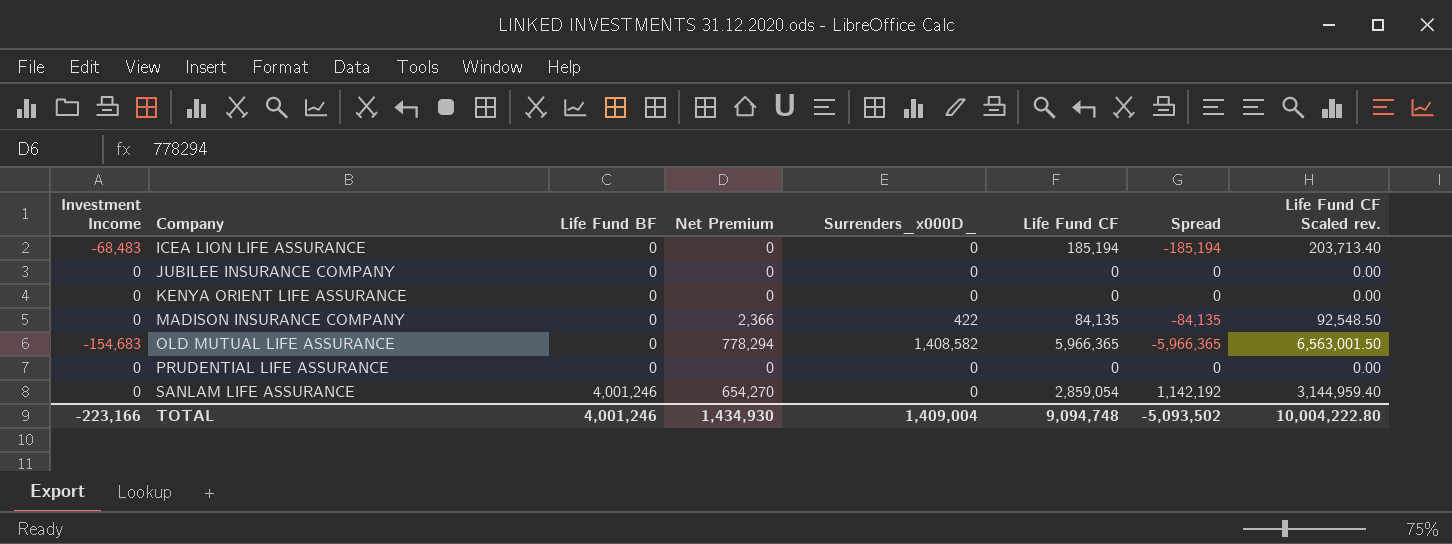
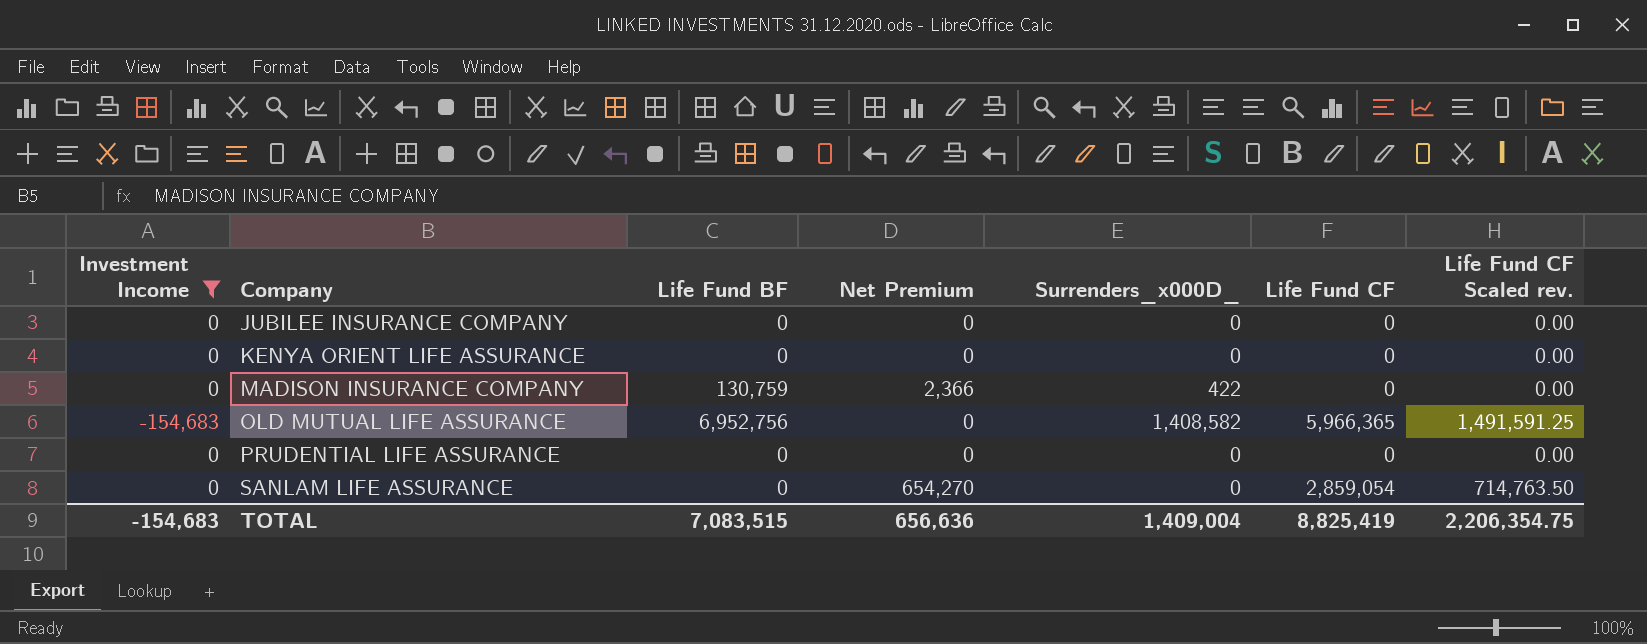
filter: none -> Investment Income != -68,483
column Spread | formula: [Life Fund BF] - [Life Fund CF] -> none
column Life Fund CF Scaled rev. | formula: [Life Fund CF] * 1.1 -> [Life Fund CF] * 0.25
MADISON INSURANCE COMPANY | Life Fund BF: 0 -> 130,759
MADISON INSURANCE COMPANY | Life Fund CF: 84,135 -> 0
OLD MUTUAL LIFE ASSURANCE | Life Fund BF: 0 -> 6,952,756
OLD MUTUAL LIFE ASSURANCE | Net Premium: 778,294 -> 0
SANLAM LIFE ASSURANCE | Life Fund BF: 4,001,246 -> 0
TOTAL | Investment Income: -223,166 -> -154,683
TOTAL | Life Fund BF: 4,001,246 -> 7,083,515
TOTAL | Net Premium: 1,434,930 -> 656,636
TOTAL | Life Fund CF: 9,094,748 -> 8,825,419
TOTAL | Life Fund CF Scaled rev.: 10,004,222.80 -> 2,206,354.75

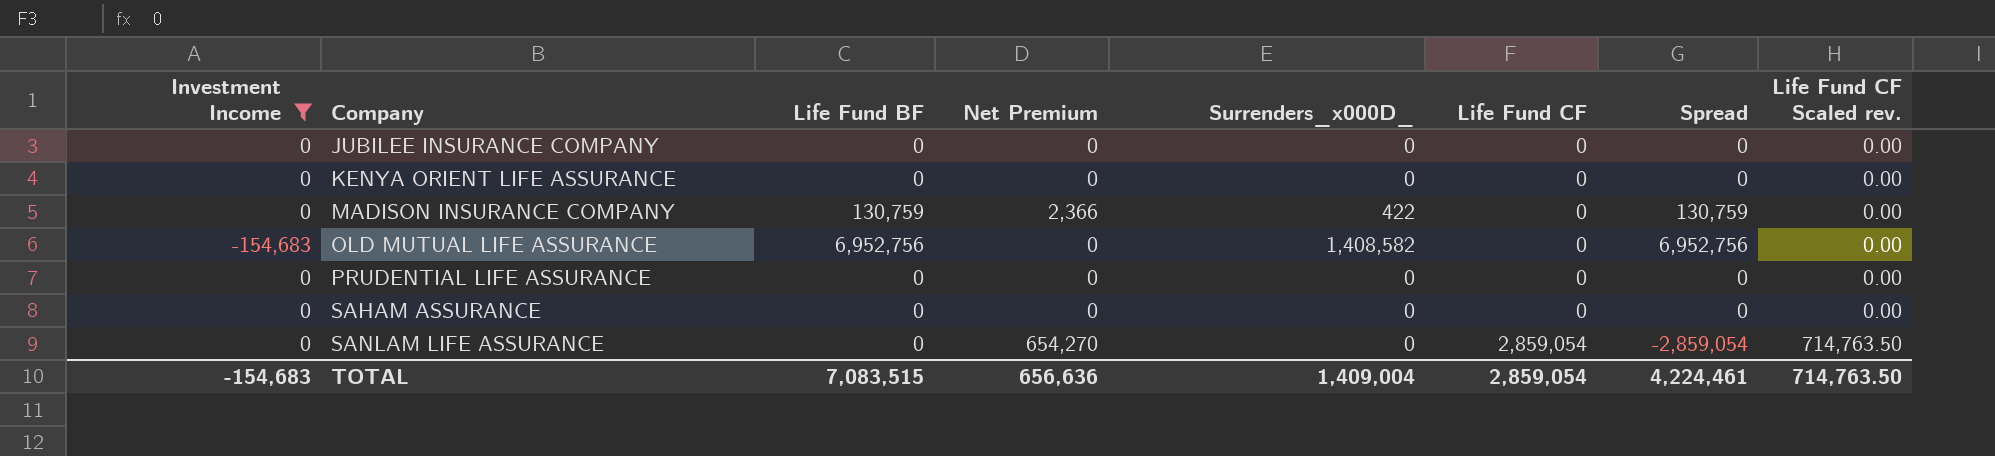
column Spread | formula: none -> [Life Fund BF] - [Life Fund CF]
OLD MUTUAL LIFE ASSURANCE | Life Fund CF: 5,966,365 -> 0
OLD MUTUAL LIFE ASSURANCE | Life Fund CF Scaled rev.: 1,491,591.25 -> 0.00
row SAHAM ASSURANCE: none -> 0 | 0 | 0 | 0 | 0 | 0 | 0.00
TOTAL | Life Fund CF: 8,825,419 -> 2,859,054
TOTAL | Life Fund CF Scaled rev.: 2,206,354.75 -> 714,763.50

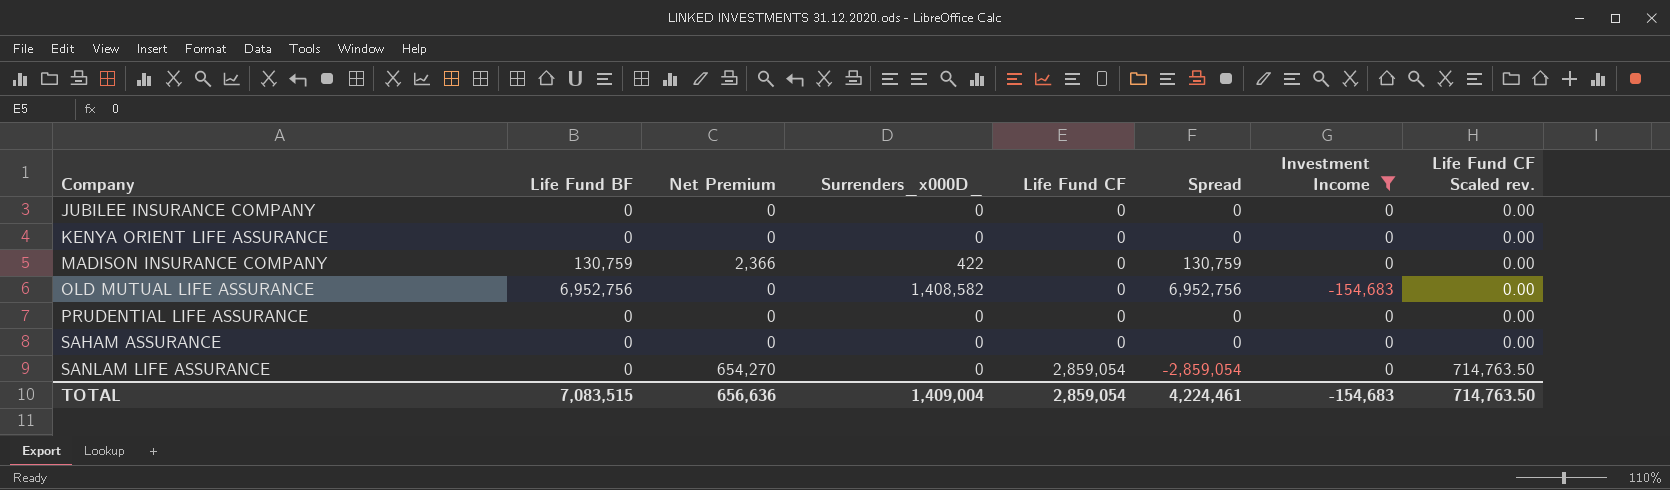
column Investment Income | position: 1 -> 7

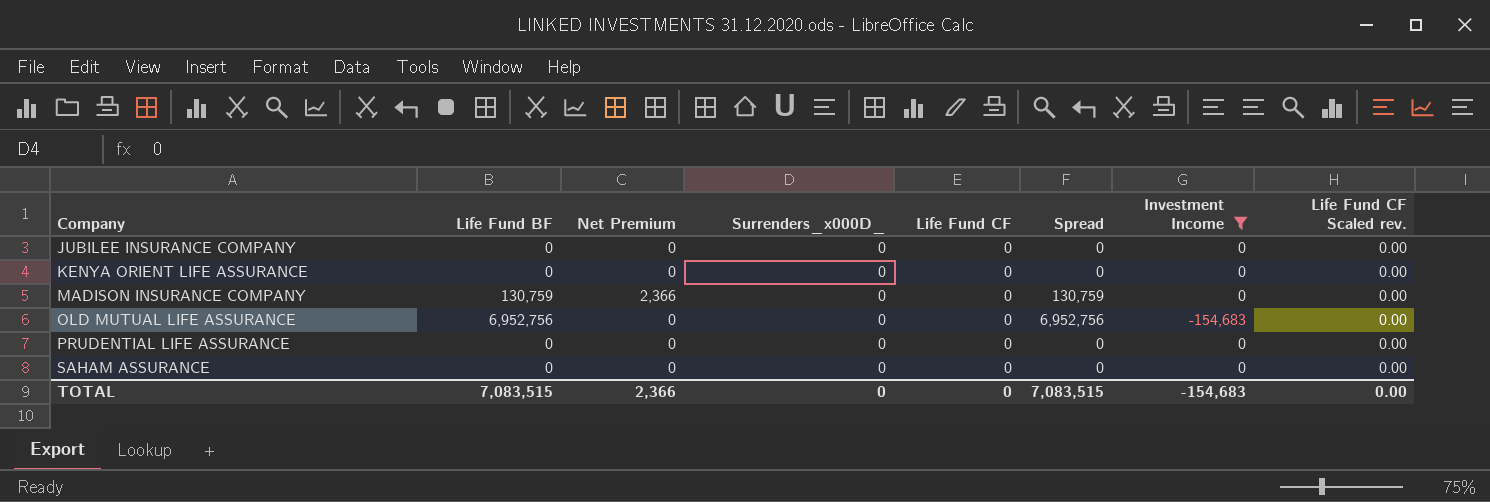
row SANLAM LIFE ASSURANCE: 0 | 654,270 | 0 | 2,859,054 | -2,859,054 | 0 | 714,763.50 -> none
MADISON INSURANCE COMPANY | Surrenders_x000D_: 422 -> 0
OLD MUTUAL LIFE ASSURANCE | Surrenders_x000D_: 1,408,582 -> 0
TOTAL | Net Premium: 656,636 -> 2,366
TOTAL | Surrenders_x000D_: 1,409,004 -> 0
TOTAL | Life Fund CF: 2,859,054 -> 0
TOTAL | Spread: 4,224,461 -> 7,083,515
TOTAL | Life Fund CF Scaled rev.: 714,763.50 -> 0.00

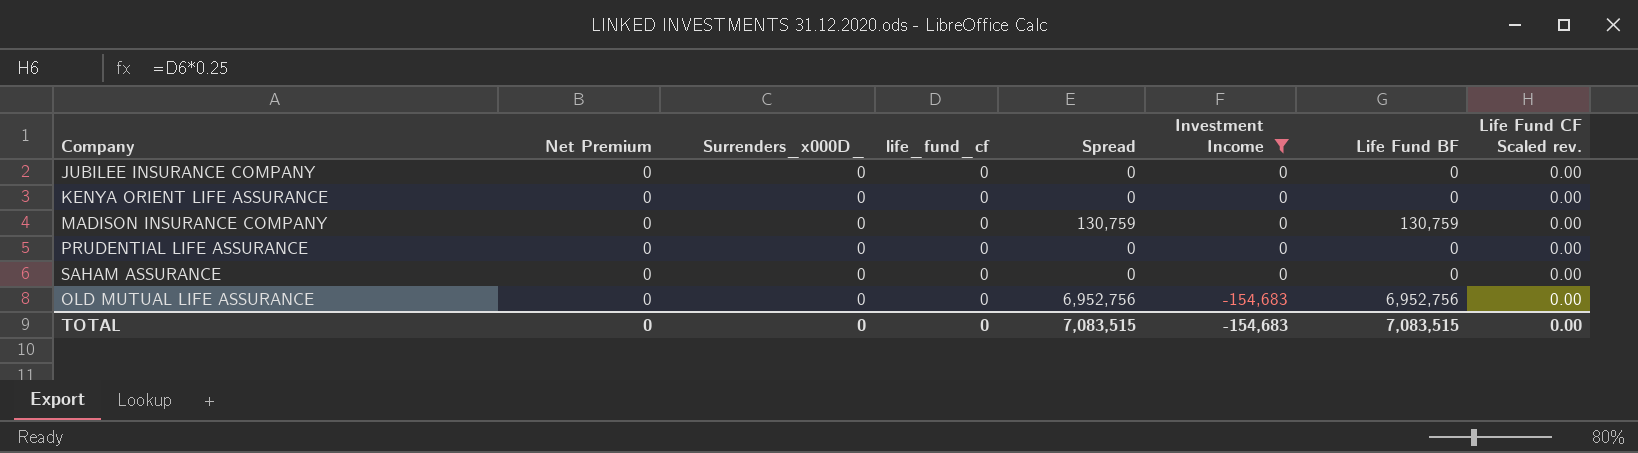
row order: Company ascending -> Investment Income descending
column name: Life Fund CF -> life_fund_cf
column Life Fund BF | position: 2 -> 7
MADISON INSURANCE COMPANY | Net Premium: 2,366 -> 0
TOTAL | Net Premium: 2,366 -> 0

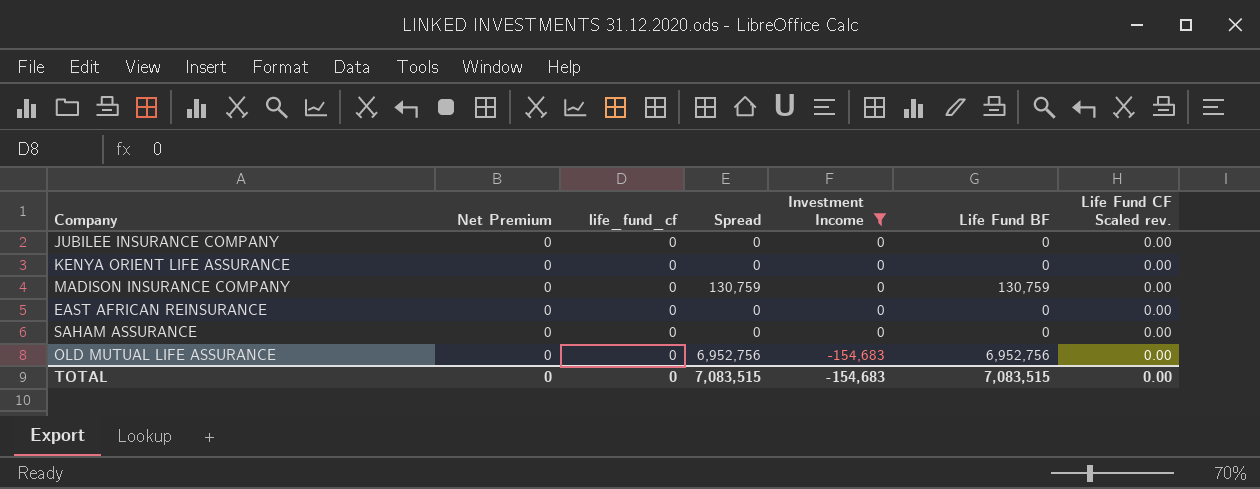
column Surrenders_x000D_ | position: 3 -> none
row PRUDENTIAL LIFE ASSURANCE: 0 | 0 | 0 | 0 | 0 | 0 | 0.00 -> none
row EAST AFRICAN REINSURANCE: none -> 0 | 0 | 0 | 0 | 0 | 0.00

